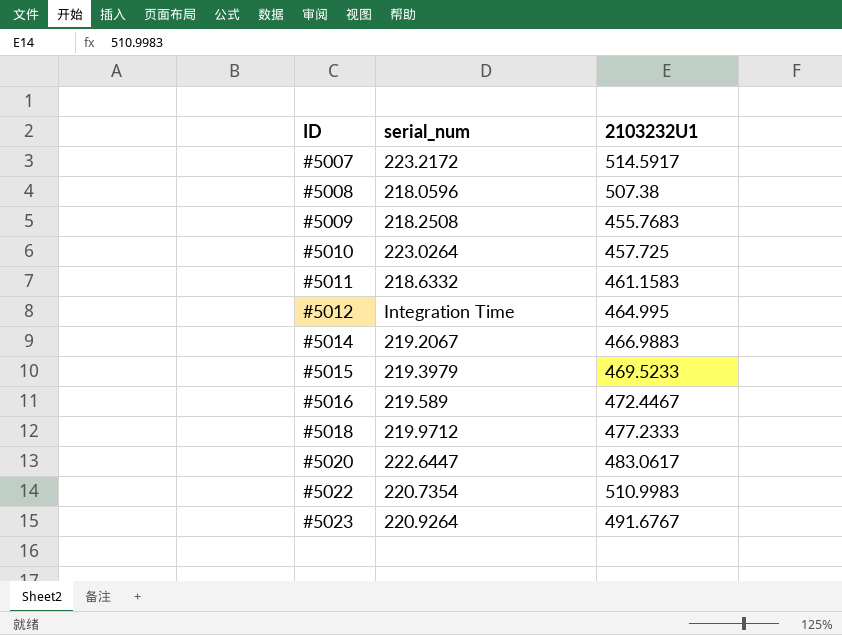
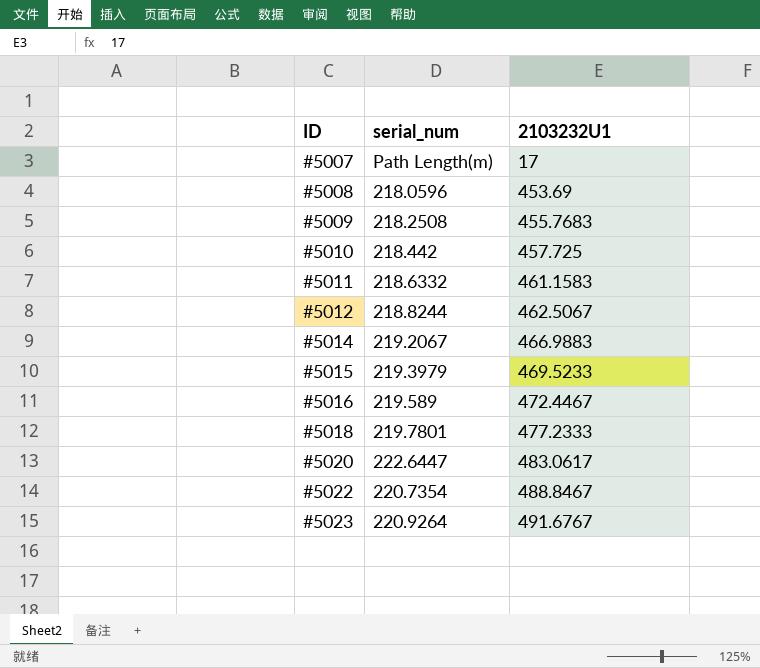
#5007 | serial_num: 223.2172 -> Path Length(m)
#5007 | 2103232U1: 514.5917 -> 17
#5008 | 2103232U1: 507.38 -> 453.69
#5010 | serial_num: 223.0264 -> 218.442
#5012 | serial_num: Integration Time -> 218.8244
#5012 | 2103232U1: 464.995 -> 462.5067
#5018 | serial_num: 219.9712 -> 219.7801
#5022 | 2103232U1: 510.9983 -> 488.8467

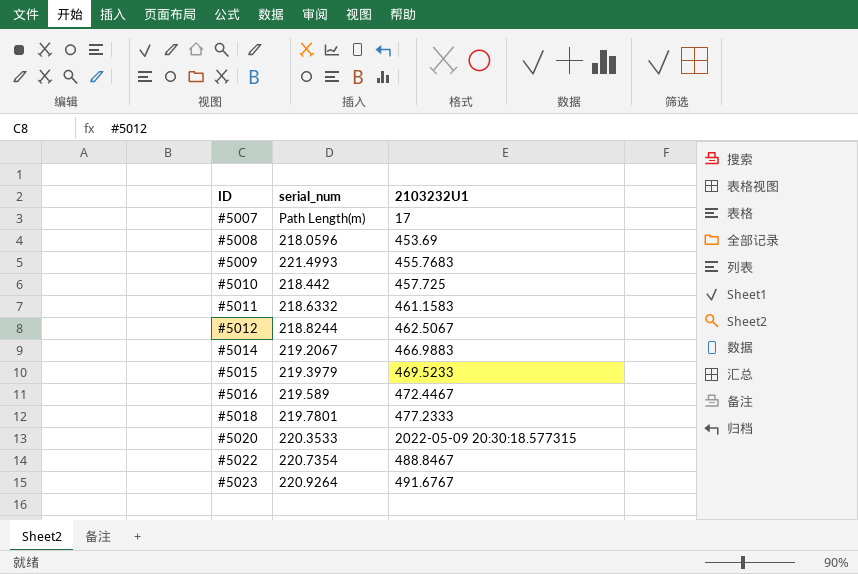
#5009 | serial_num: 218.2508 -> 221.4993
#5020 | serial_num: 222.6447 -> 220.3533
#5020 | 2103232U1: 483.0617 -> 2022-05-09 20:30:18.577315

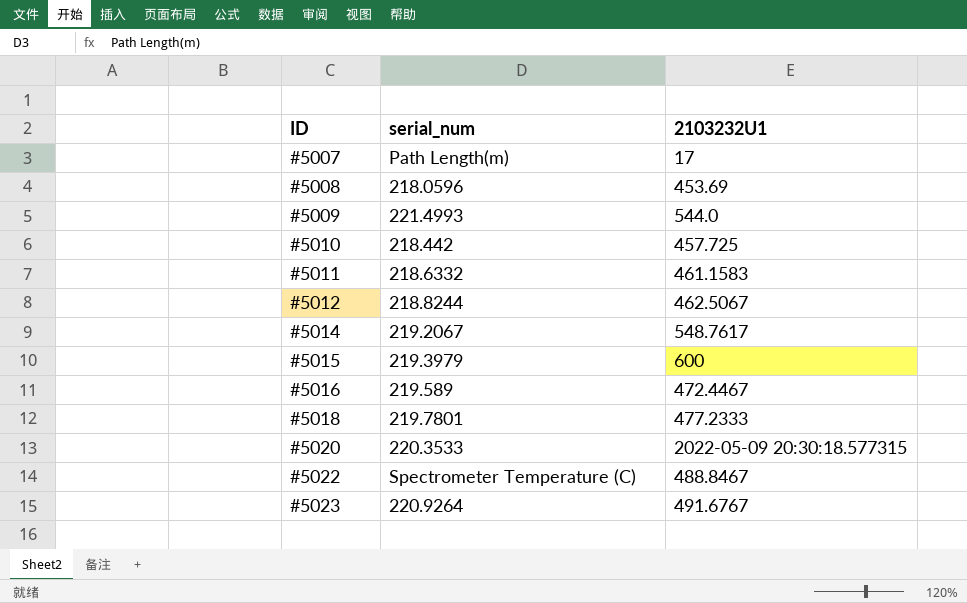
#5009 | 2103232U1: 455.7683 -> 544.0
#5014 | 2103232U1: 466.9883 -> 548.7617
#5015 | 2103232U1: 469.5233 -> 600
#5022 | serial_num: 220.7354 -> Spectrometer Temperature (C)

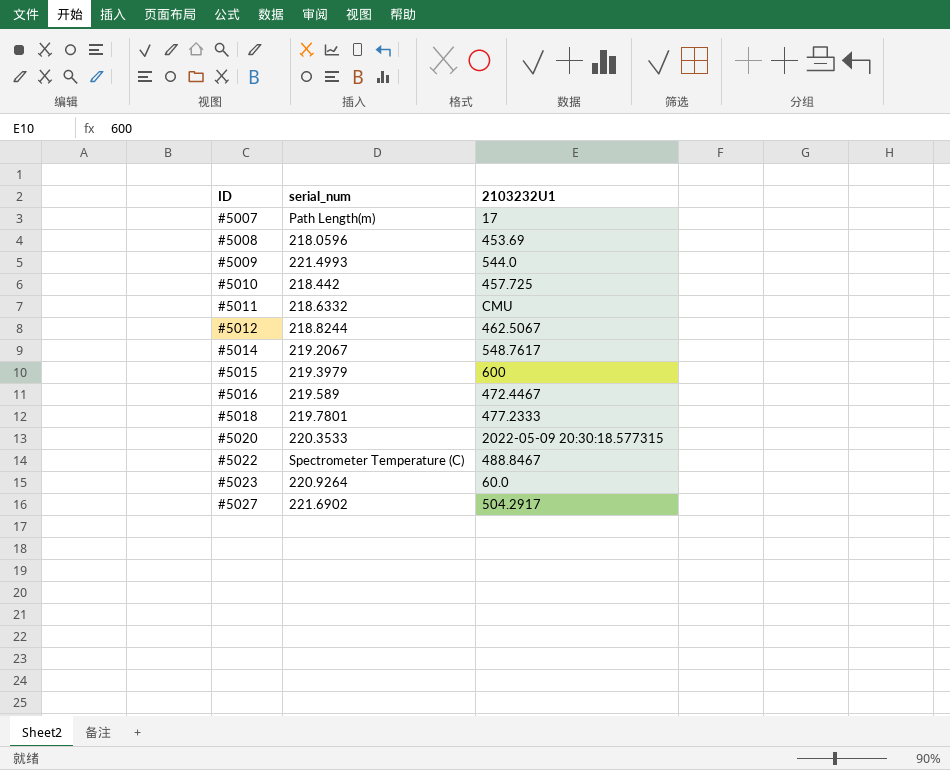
#5011 | 2103232U1: 461.1583 -> CMU
#5023 | 2103232U1: 491.6767 -> 60.0
row #5027: none -> 221.6902 | 504.2917

